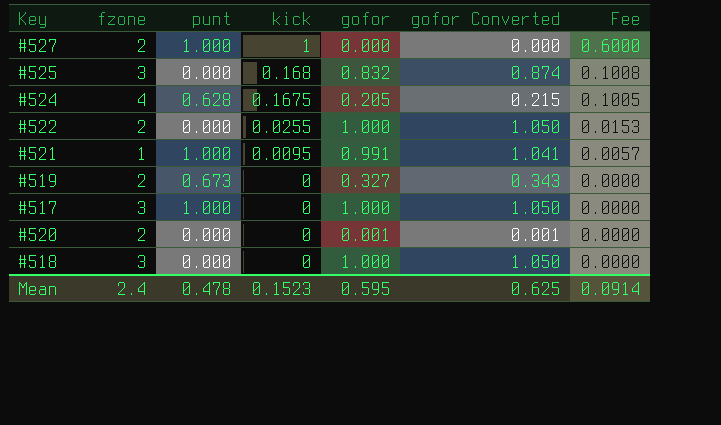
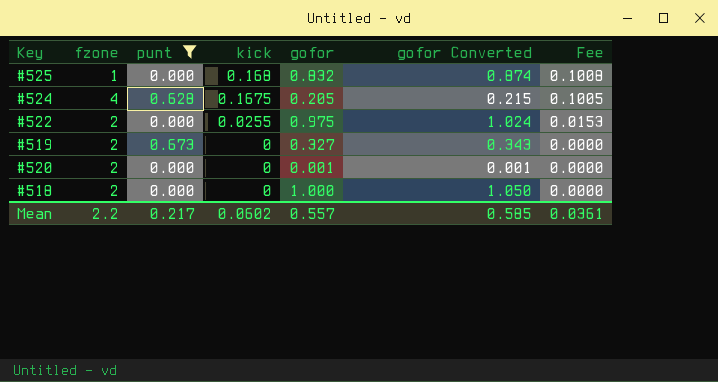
filter: none -> punt != 1.000
#525 | fzone: 3 -> 1
#522 | gofor: 1.000 -> 0.975
#522 | gofor Converted: 1.050 -> 1.024
#518 | fzone: 3 -> 2
Mean | fzone: 2.4 -> 2.2
Mean | punt: 0.478 -> 0.217
Mean | kick: 0.1523 -> 0.0602
Mean | gofor: 0.595 -> 0.557
Mean | gofor Converted: 0.625 -> 0.585
Mean | Fee: 0.0914 -> 0.0361

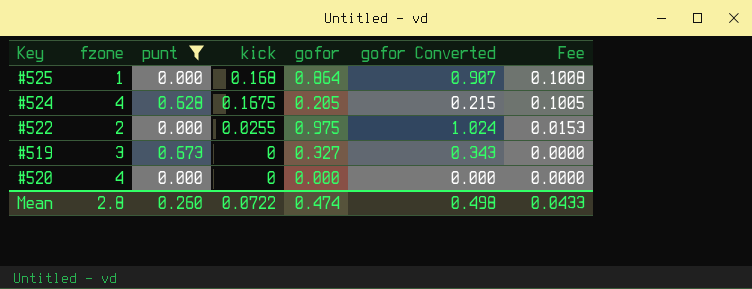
row #518: 2 | 0.000 | 0 | 1.000 | 1.050 | 0.0000 -> none
#525 | gofor: 0.832 -> 0.864
#525 | gofor Converted: 0.874 -> 0.907
#519 | fzone: 2 -> 3
#520 | fzone: 2 -> 4
#520 | gofor: 0.001 -> 0.000
#520 | gofor Converted: 0.001 -> 0.000
Mean | fzone: 2.2 -> 2.8
Mean | punt: 0.217 -> 0.260
Mean | kick: 0.0602 -> 0.0722
Mean | gofor: 0.557 -> 0.474
Mean | gofor Converted: 0.585 -> 0.498
Mean | Fee: 0.0361 -> 0.0433

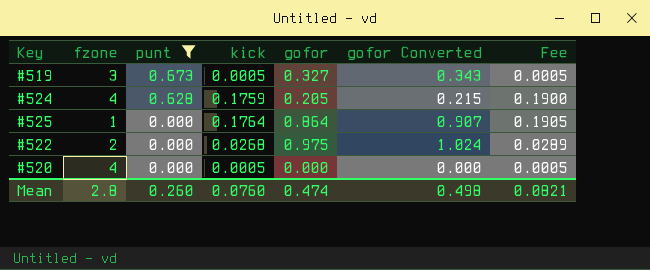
row order: kick descending -> punt descending
column Fee | formula: [kick] * 0.6 -> [kick] * 1.08
#519 | kick: 0 -> 0.0005
#524 | kick: 0.1675 -> 0.1759
#525 | kick: 0.168 -> 0.1764
#522 | kick: 0.0255 -> 0.0268
#520 | kick: 0 -> 0.0005
Mean | kick: 0.0722 -> 0.0760
Mean | Fee: 0.0433 -> 0.0821

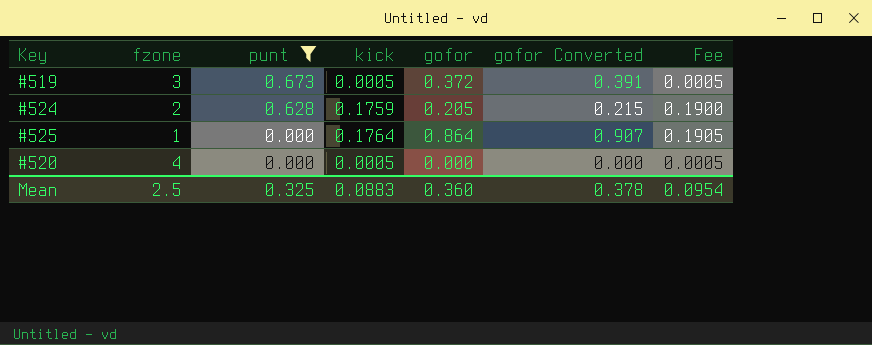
row #522: 2 | 0.000 | 0.0268 | 0.975 | 1.024 | 0.0289 -> none
#519 | gofor: 0.327 -> 0.372
#519 | gofor Converted: 0.343 -> 0.391
#524 | fzone: 4 -> 2
Mean | fzone: 2.8 -> 2.5
Mean | punt: 0.260 -> 0.325
Mean | kick: 0.0760 -> 0.0883
Mean | gofor: 0.474 -> 0.360
Mean | gofor Converted: 0.498 -> 0.378
Mean | Fee: 0.0821 -> 0.0954

